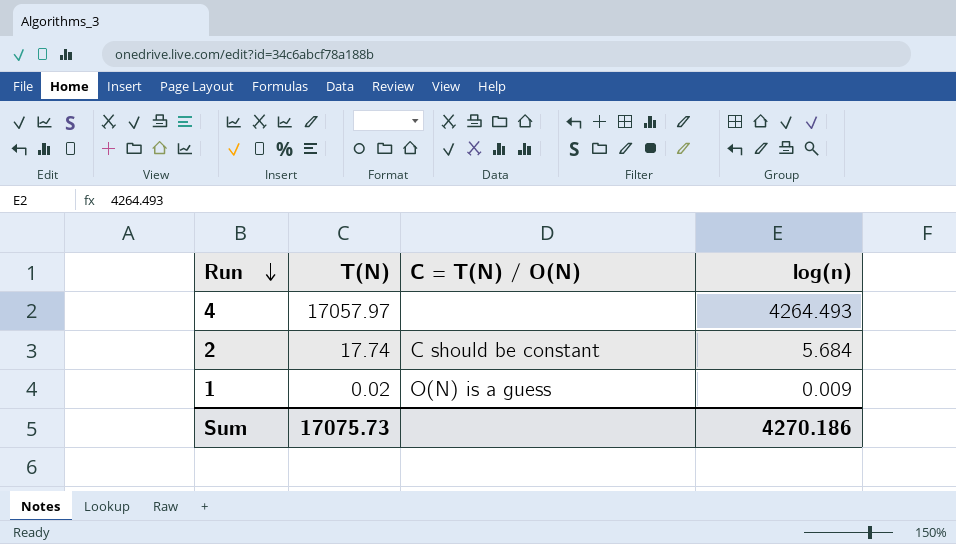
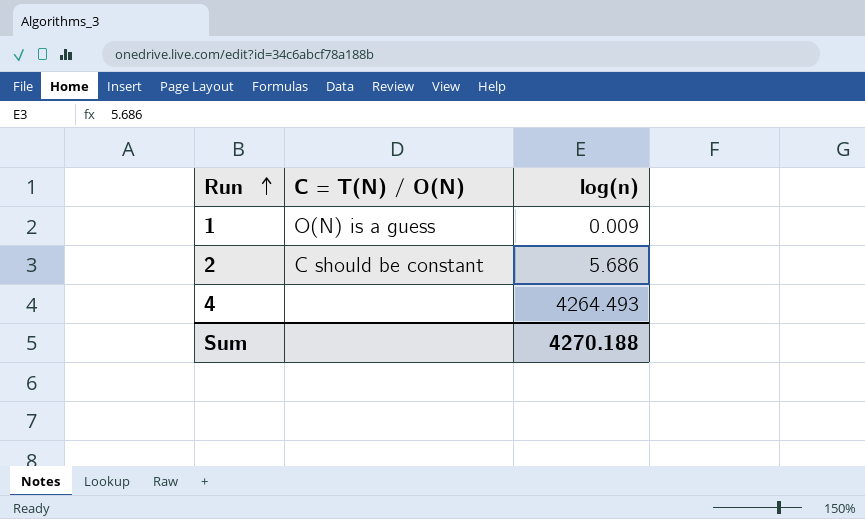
row order: Run descending -> Run ascending
column T(N) | position: 2 -> none
2 | log(n): 5.684 -> 5.686
Sum | log(n): 4270.186 -> 4270.188

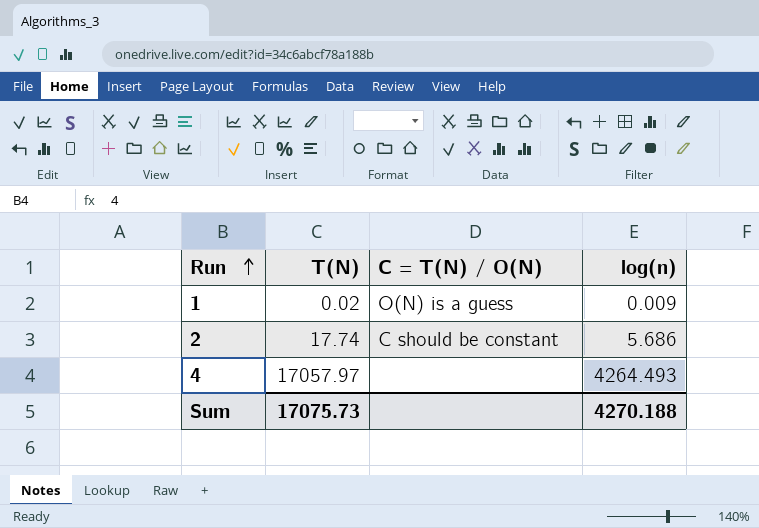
column T(N) | position: none -> 2

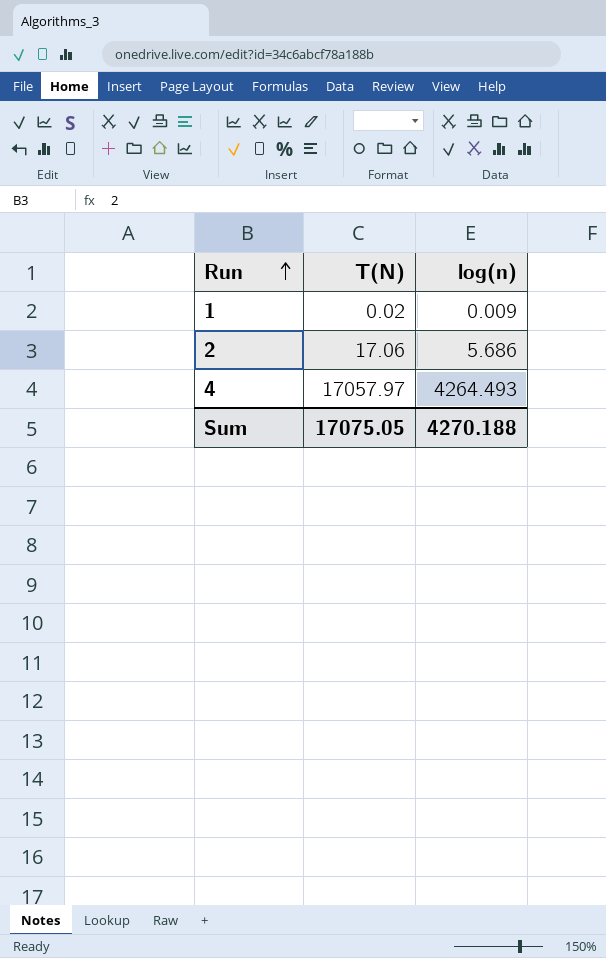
column C = T(N) / O(N) | position: 3 -> none
2 | T(N): 17.74 -> 17.06
Sum | T(N): 17075.73 -> 17075.05

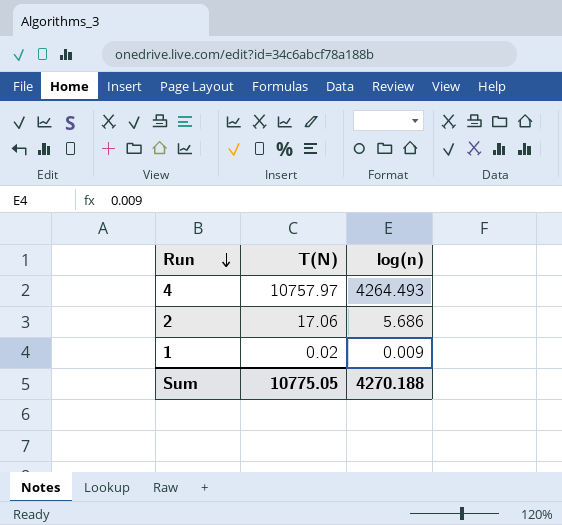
row order: Run ascending -> Run descending
4 | T(N): 17057.97 -> 10757.97
Sum | T(N): 17075.05 -> 10775.05

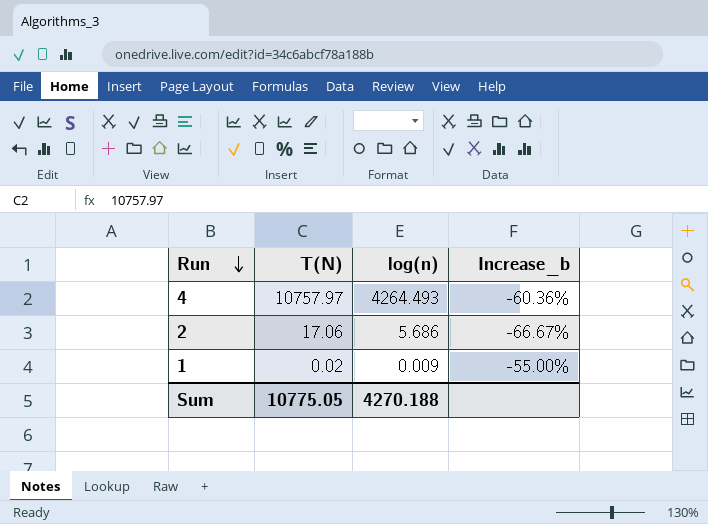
column Increase_b | formula: none -> ([log(n)] - [T(N)]) / [T(N)]

